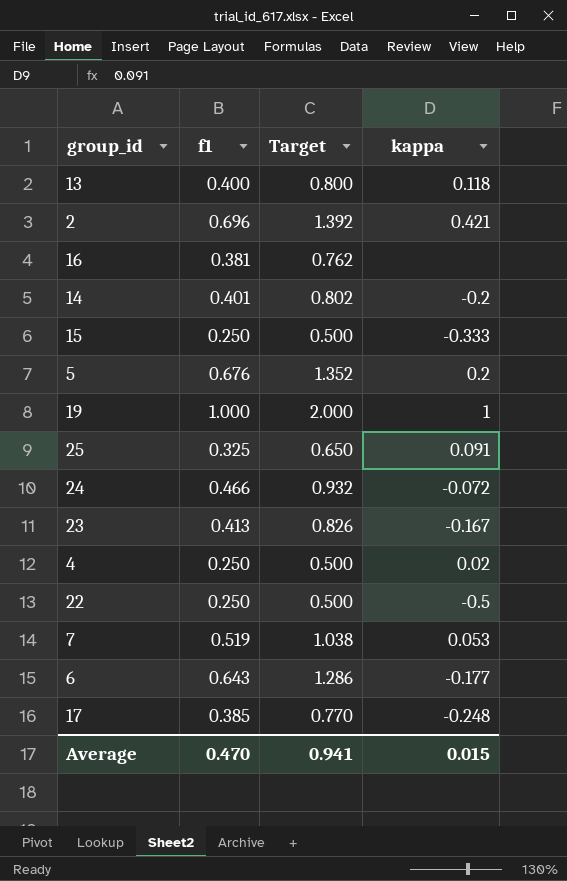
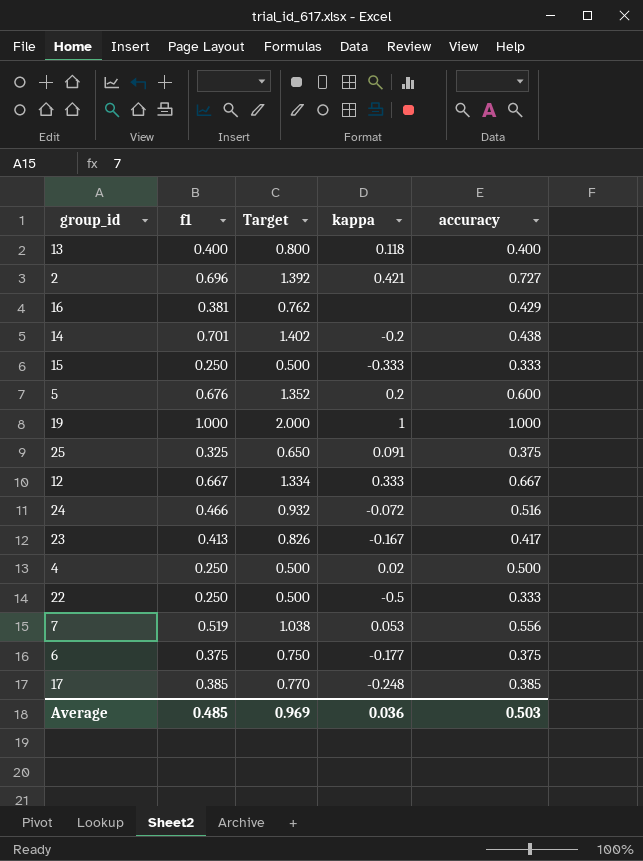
column accuracy | position: none -> 5
14 | f1: 0.401 -> 0.701
14 | Target: 0.802 -> 1.402
row 12: none -> 0.667 | 1.334 | 0.333 | 0.667
6 | f1: 0.643 -> 0.375
6 | Target: 1.286 -> 0.750
Average | f1: 0.470 -> 0.485
Average | Target: 0.941 -> 0.969
Average | kappa: 0.015 -> 0.036

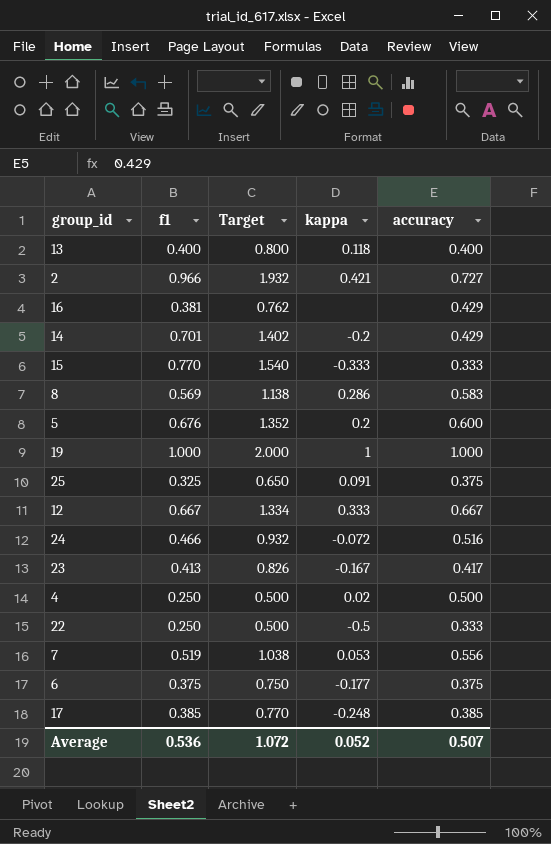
2 | f1: 0.696 -> 0.966
2 | Target: 1.392 -> 1.932
14 | accuracy: 0.438 -> 0.429
15 | f1: 0.250 -> 0.770
15 | Target: 0.500 -> 1.540
row 8: none -> 0.569 | 1.138 | 0.286 | 0.583
Average | f1: 0.485 -> 0.536
Average | Target: 0.969 -> 1.072
Average | kappa: 0.036 -> 0.052
Average | accuracy: 0.503 -> 0.507

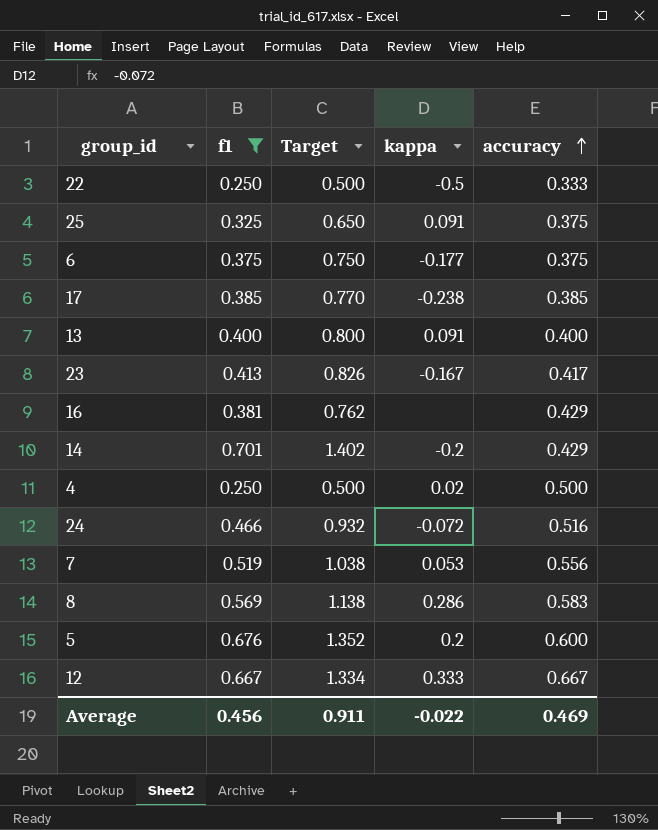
filter: none -> f1 <= 0.701
row order: none -> accuracy ascending
17 | kappa: -0.248 -> -0.238
13 | kappa: 0.118 -> 0.091
Average | f1: 0.536 -> 0.456
Average | Target: 1.072 -> 0.911
Average | kappa: 0.052 -> -0.022
Average | accuracy: 0.507 -> 0.469

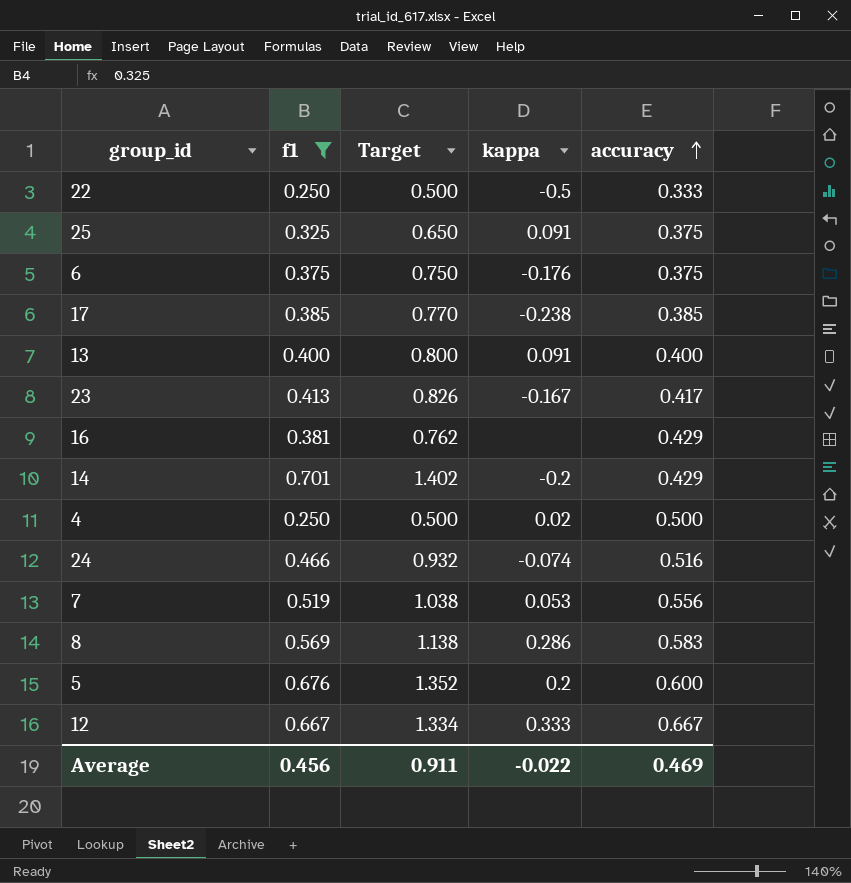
6 | kappa: -0.177 -> -0.176
24 | kappa: -0.072 -> -0.074

